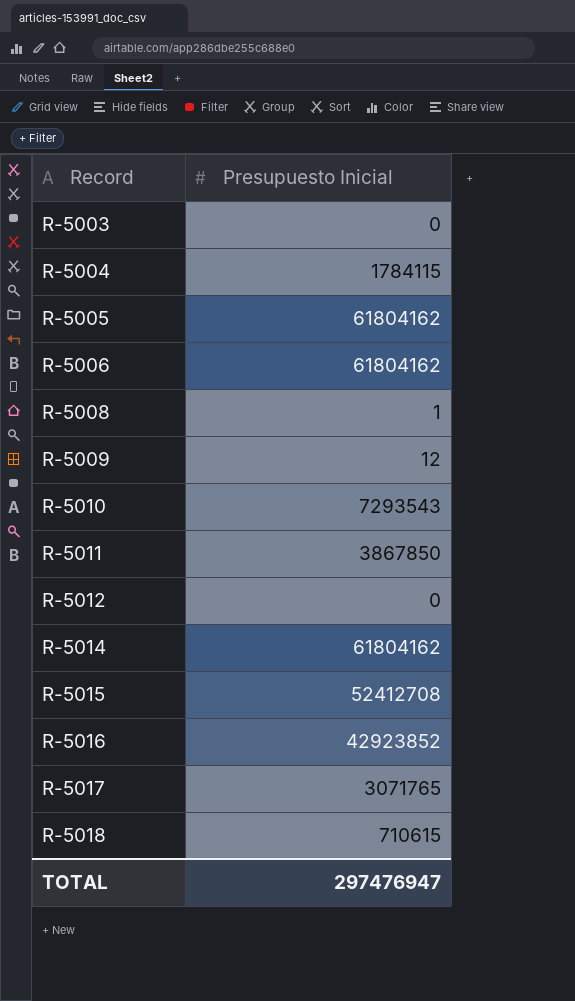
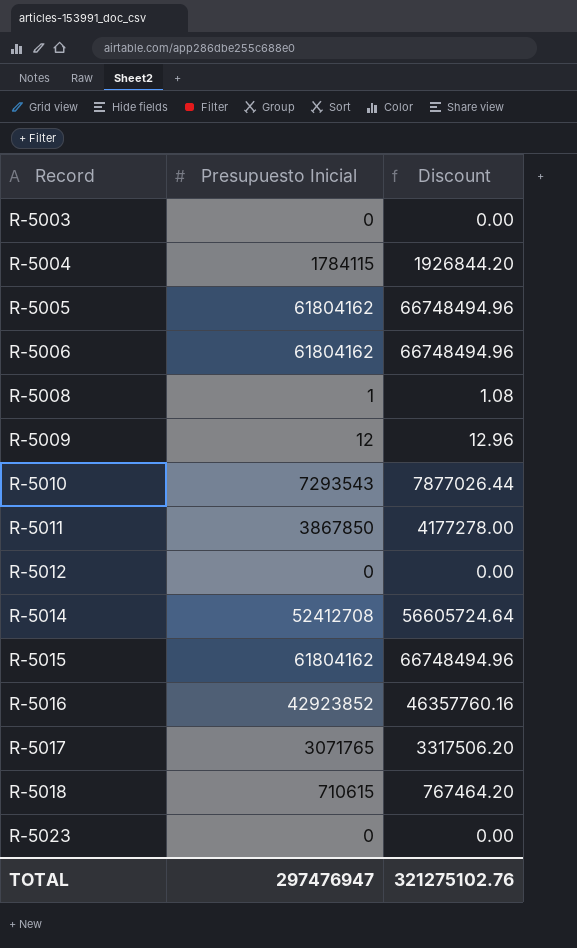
column Discount | formula: none -> [Presupuesto Inicial] * 1.08
R-5014 | Presupuesto Inicial: 61804162 -> 52412708
R-5015 | Presupuesto Inicial: 52412708 -> 61804162
row R-5023: none -> 0 | 0.00

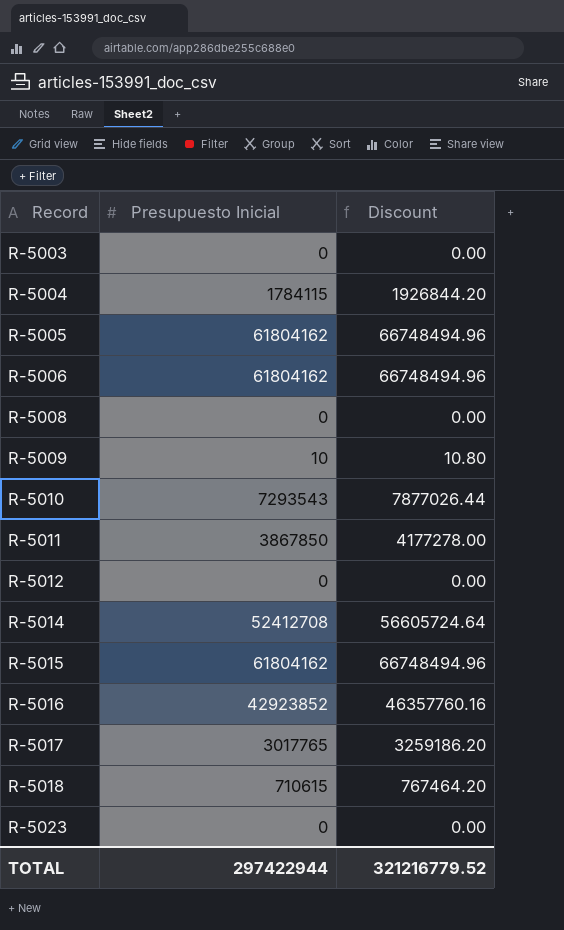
R-5008 | Presupuesto Inicial: 1 -> 0
R-5008 | Discount: 1.08 -> 0.00
R-5009 | Presupuesto Inicial: 12 -> 10
R-5009 | Discount: 12.96 -> 10.80
R-5017 | Presupuesto Inicial: 3071765 -> 3017765
R-5017 | Discount: 3317506.20 -> 3259186.20
TOTAL | Presupuesto Inicial: 297476947 -> 297422944
TOTAL | Discount: 321275102.76 -> 321216779.52

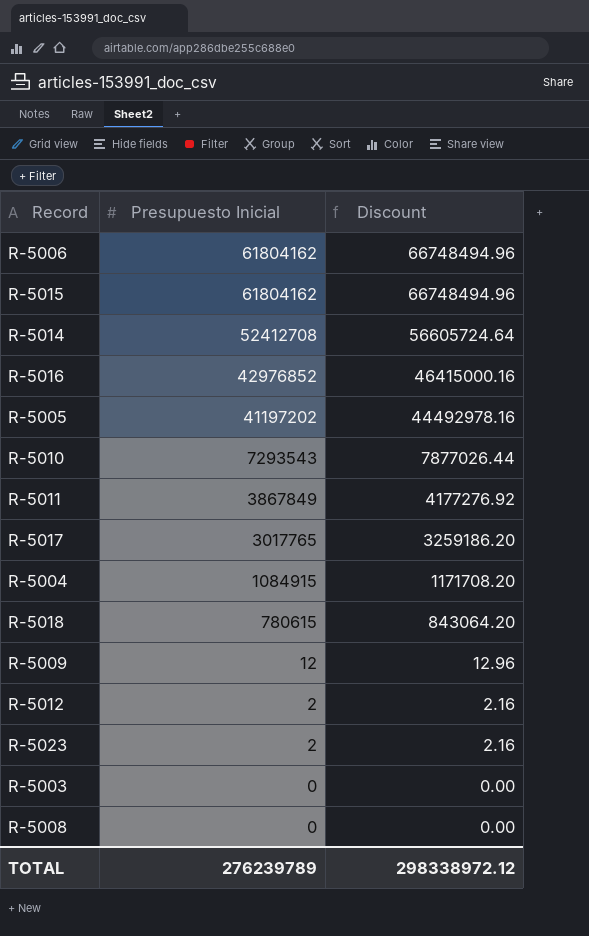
row order: Record ascending -> Presupuesto Inicial descending
R-5016 | Presupuesto Inicial: 42923852 -> 42976852
R-5016 | Discount: 46357760.16 -> 46415000.16
R-5005 | Presupuesto Inicial: 61804162 -> 41197202
R-5005 | Discount: 66748494.96 -> 44492978.16
R-5011 | Presupuesto Inicial: 3867850 -> 3867849
R-5011 | Discount: 4177278.00 -> 4177276.92
R-5004 | Presupuesto Inicial: 1784115 -> 1084915
R-5004 | Discount: 1926844.20 -> 1171708.20
R-5018 | Presupuesto Inicial: 710615 -> 780615
R-5018 | Discount: 767464.20 -> 843064.20
R-5009 | Presupuesto Inicial: 10 -> 12
R-5009 | Discount: 10.80 -> 12.96
R-5012 | Presupuesto Inicial: 0 -> 2
R-5012 | Discount: 0.00 -> 2.16
R-5023 | Presupuesto Inicial: 0 -> 2
R-5023 | Discount: 0.00 -> 2.16
TOTAL | Presupuesto Inicial: 297422944 -> 276239789
TOTAL | Discount: 321216779.52 -> 298338972.12

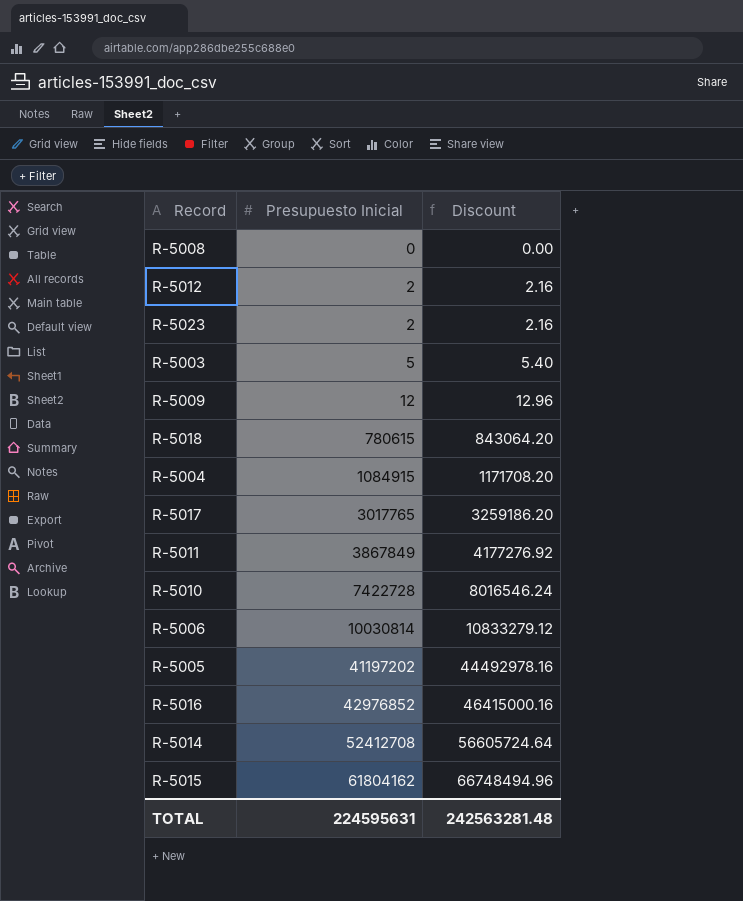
row order: Presupuesto Inicial descending -> Presupuesto Inicial ascending
R-5003 | Presupuesto Inicial: 0 -> 5
R-5003 | Discount: 0.00 -> 5.40
R-5010 | Presupuesto Inicial: 7293543 -> 7422728
R-5010 | Discount: 7877026.44 -> 8016546.24
R-5006 | Presupuesto Inicial: 61804162 -> 10030814
R-5006 | Discount: 66748494.96 -> 10833279.12
TOTAL | Presupuesto Inicial: 276239789 -> 224595631
TOTAL | Discount: 298338972.12 -> 242563281.48

